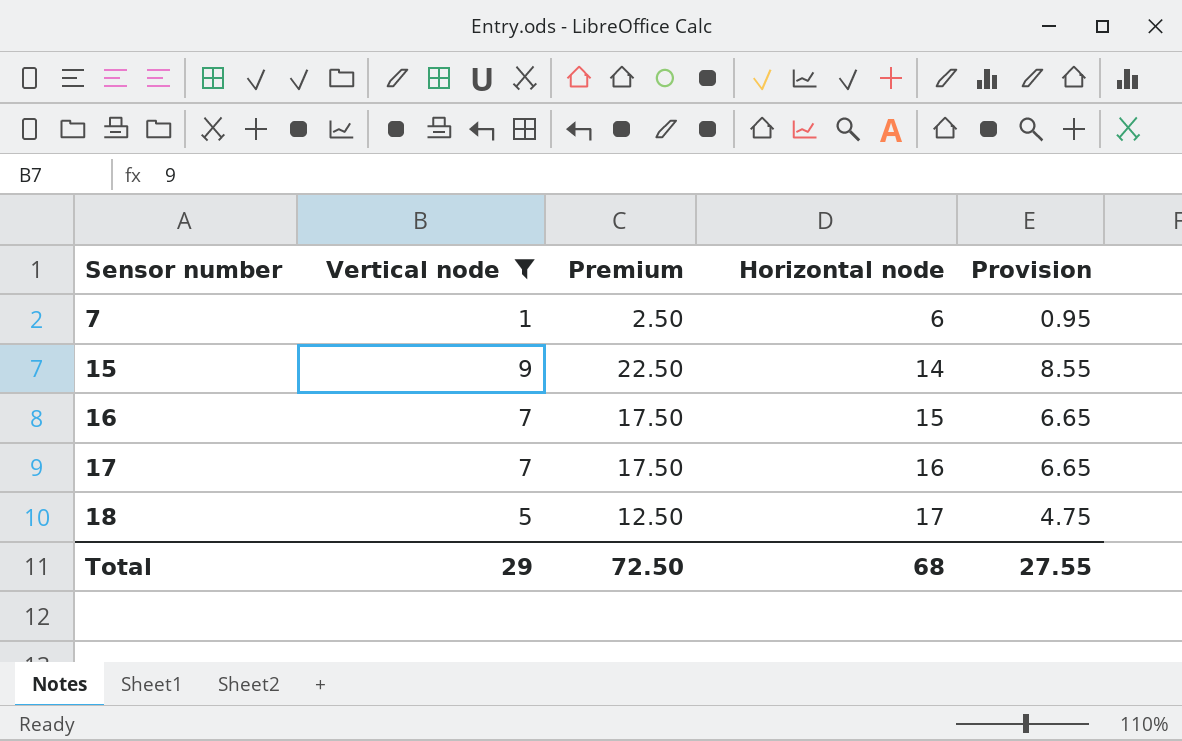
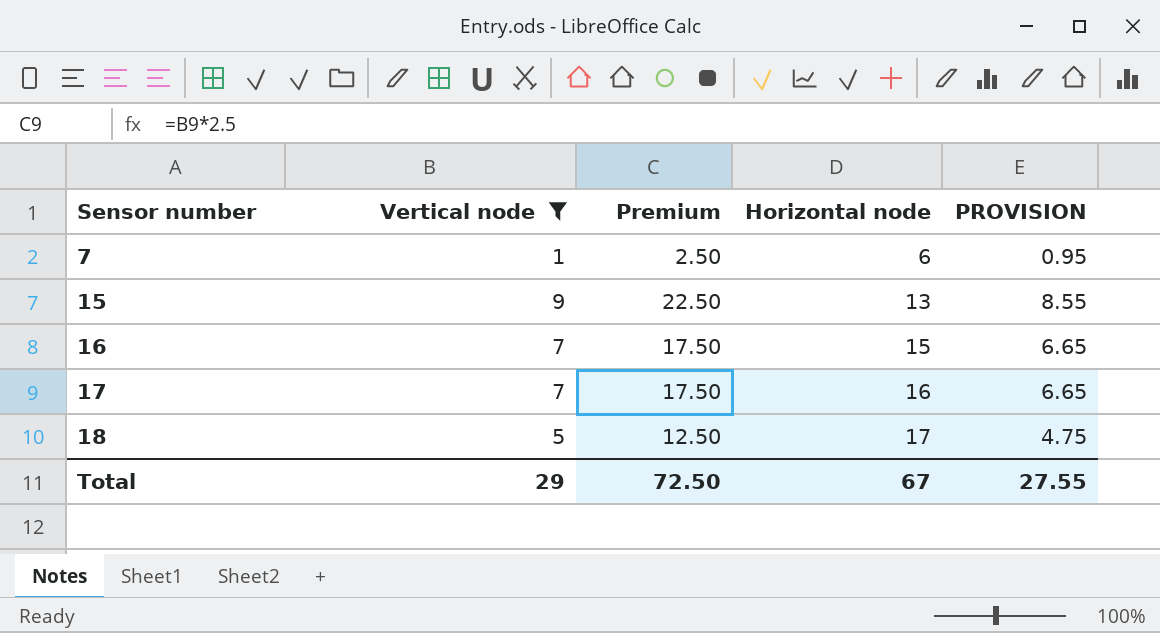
column name: Provision -> PROVISION
15 | Horizontal node: 14 -> 13
Total | Horizontal node: 68 -> 67

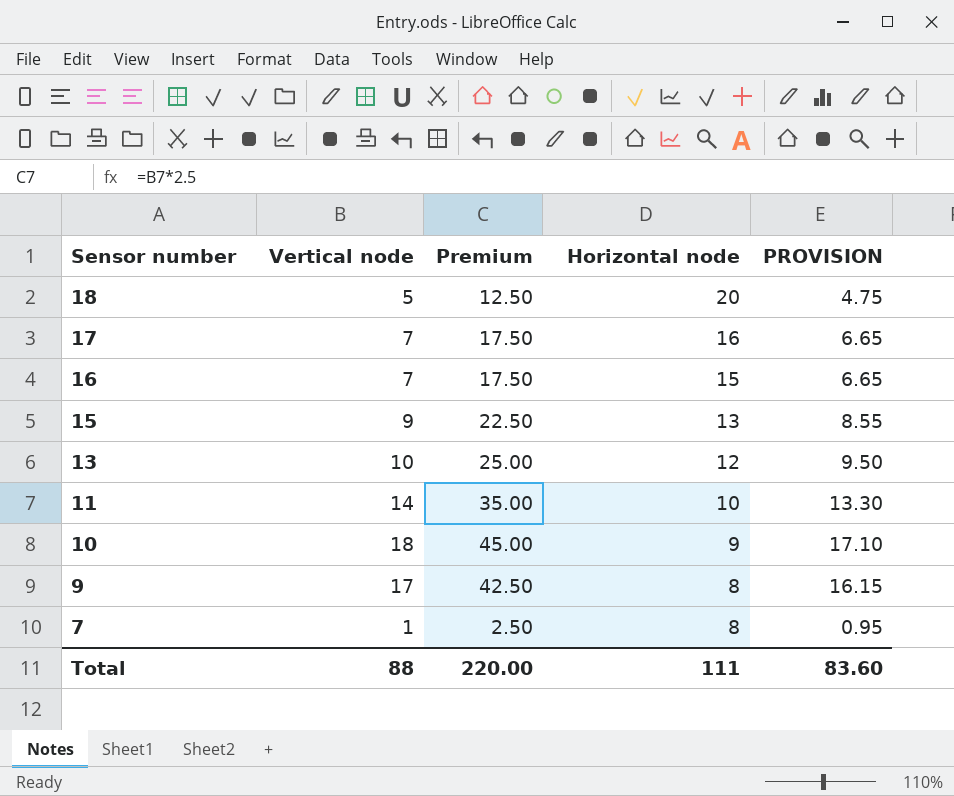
filter: Vertical node <= 9 -> none
row order: Sensor number ascending -> Sensor number descending
18 | Horizontal node: 17 -> 20
7 | Horizontal node: 6 -> 8
Total | Vertical node: 29 -> 88
Total | Premium: 72.50 -> 220.00
Total | Horizontal node: 67 -> 111
Total | PROVISION: 27.55 -> 83.60

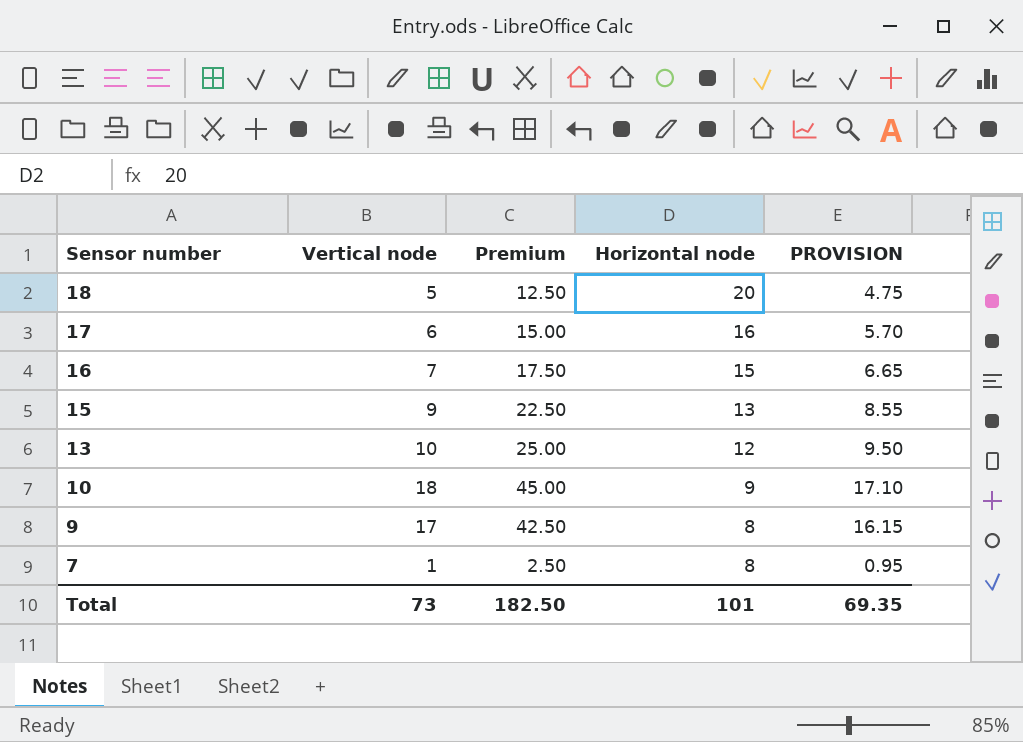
row 11: 14 | 35.00 | 10 | 13.30 -> none
17 | Vertical node: 7 -> 6
17 | Premium: 17.50 -> 15.00
17 | PROVISION: 6.65 -> 5.70
Total | Vertical node: 88 -> 73
Total | Premium: 220.00 -> 182.50
Total | Horizontal node: 111 -> 101
Total | PROVISION: 83.60 -> 69.35

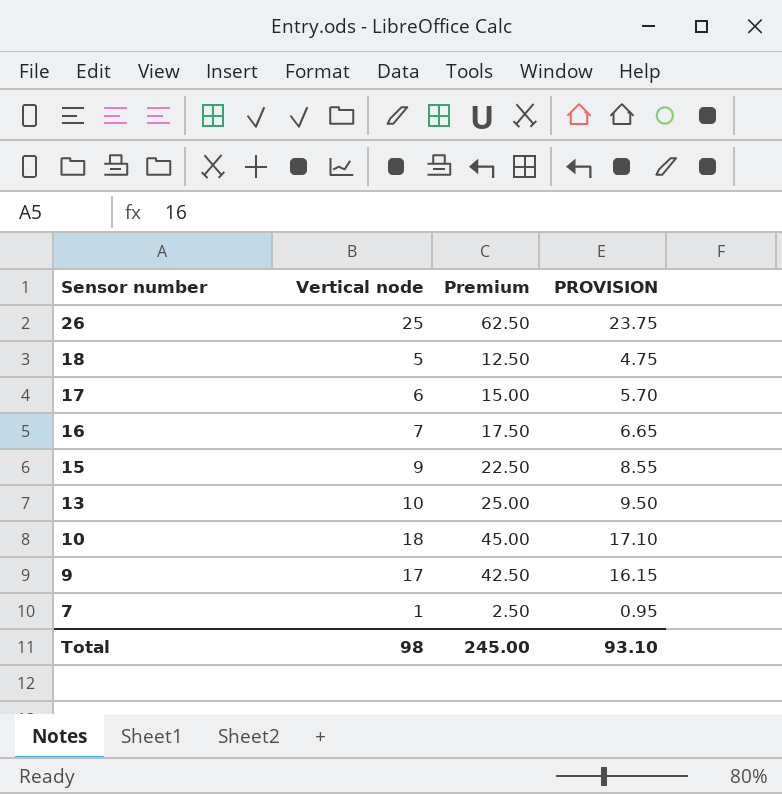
column Horizontal node | position: 4 -> none
row 26: none -> 25 | 62.50 | 23.75
Total | Vertical node: 73 -> 98
Total | Premium: 182.50 -> 245.00
Total | PROVISION: 69.35 -> 93.10

